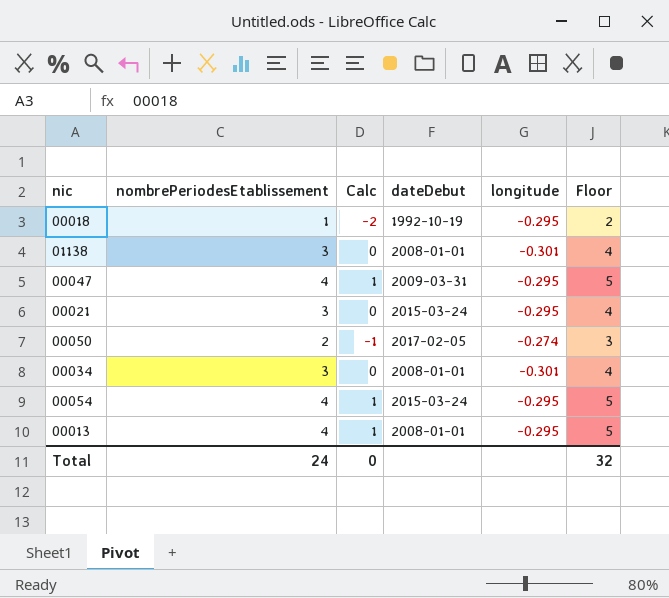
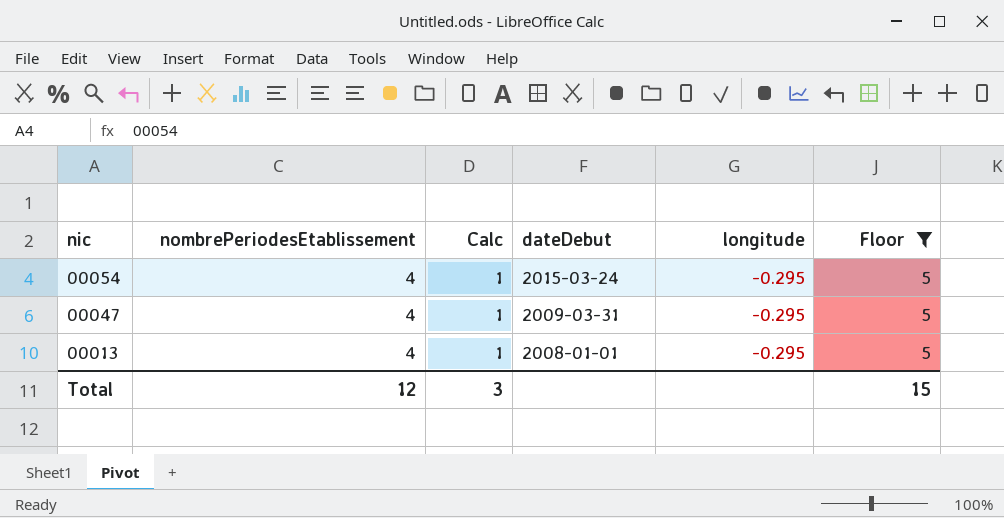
filter: none -> Floor = 5
row order: none -> nic descending
Total | nombrePeriodesEtablissement: 24 -> 12
Total | Calc: 0 -> 3
Total | Floor: 32 -> 15

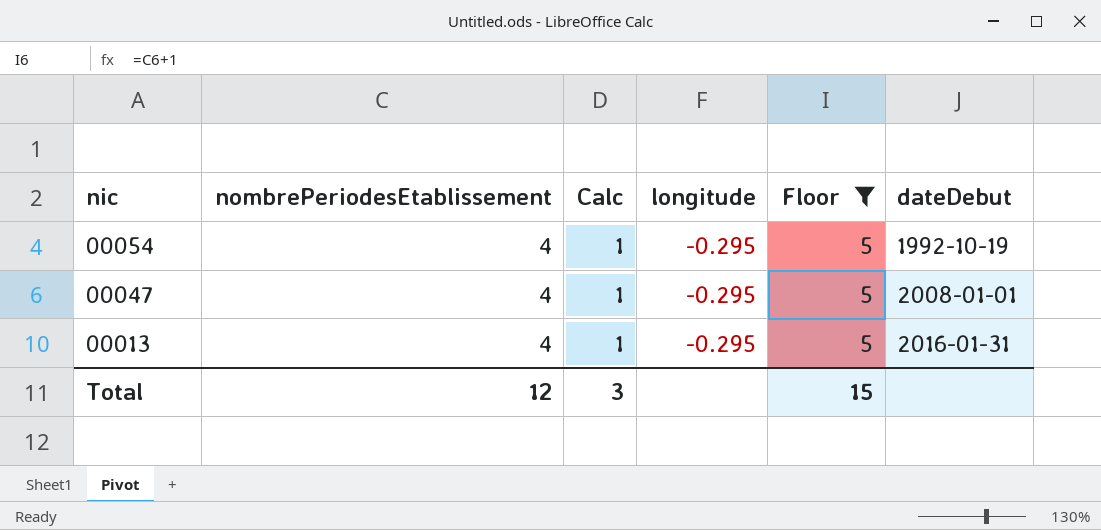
column dateDebut | position: 4 -> 6
00054 | dateDebut: 2015-03-24 -> 1992-10-19
00047 | dateDebut: 2009-03-31 -> 2008-01-01
00013 | dateDebut: 2008-01-01 -> 2016-01-31

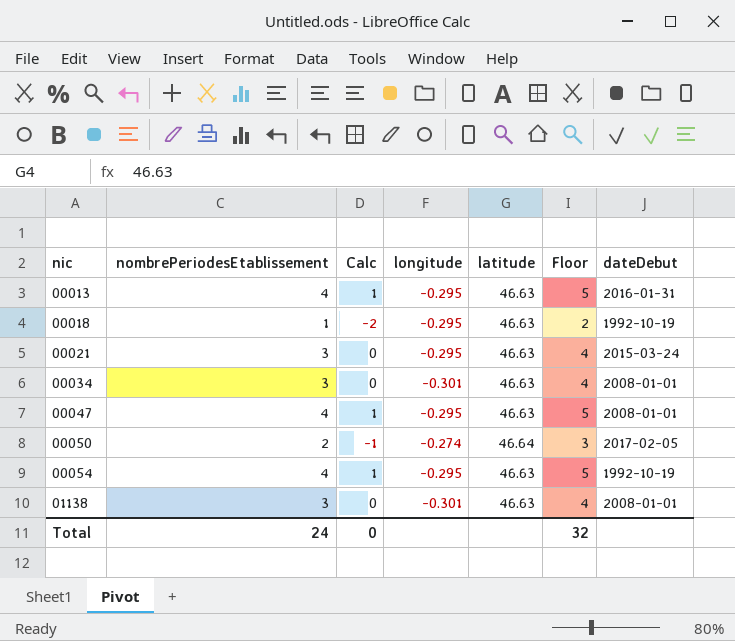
filter: Floor = 5 -> none
row order: nic descending -> nic ascending
column latitude | position: none -> 5
Total | nombrePeriodesEtablissement: 12 -> 24
Total | Calc: 3 -> 0
Total | Floor: 15 -> 32

